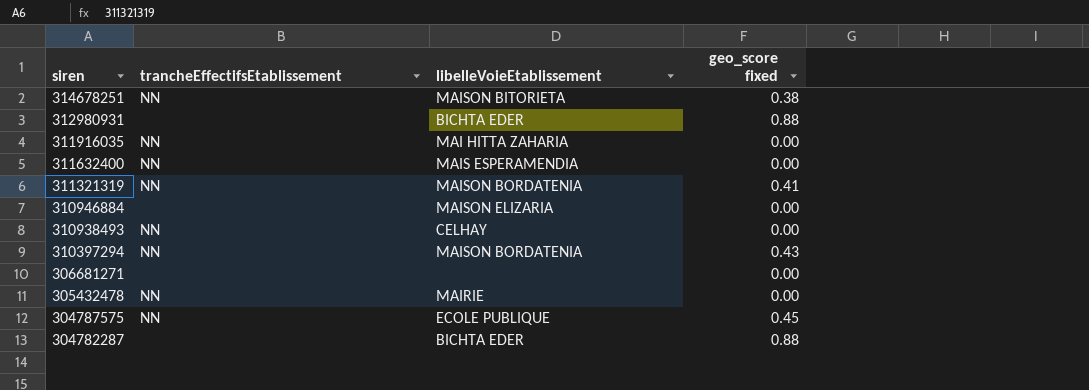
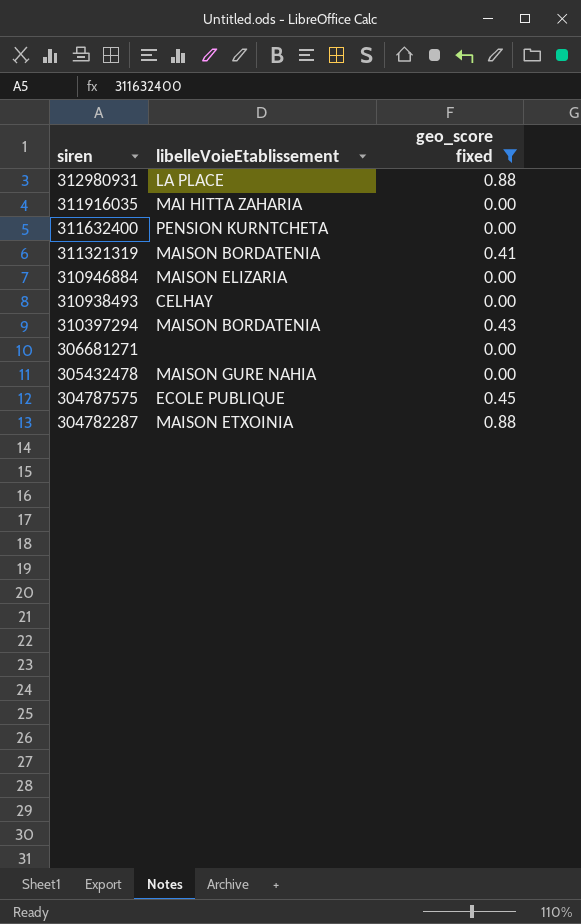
filter: none -> geo_score fixed != 0.38
column trancheEffectifsEtablissement | position: 2 -> none
312980931 | libelleVoieEtablissement: BICHTA EDER -> LA PLACE
311632400 | libelleVoieEtablissement: MAIS ESPERAMENDIA -> PENSION KURNTCHETA
305432478 | libelleVoieEtablissement: MAIRIE -> MAISON GURE NAHIA
304782287 | libelleVoieEtablissement: BICHTA EDER -> MAISON ETXOINIA

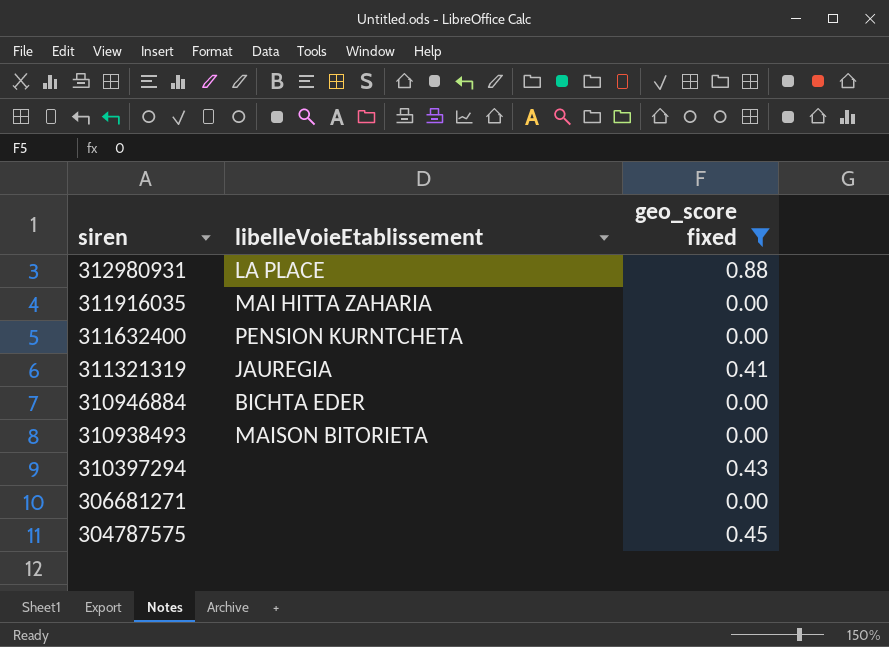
row 305432478: MAISON GURE NAHIA | 0.00 -> none
row 304782287: MAISON ETXOINIA | 0.88 -> none
311321319 | libelleVoieEtablissement: MAISON BORDATENIA -> JAUREGIA
310946884 | libelleVoieEtablissement: MAISON ELIZARIA -> BICHTA EDER
310938493 | libelleVoieEtablissement: CELHAY -> MAISON BITORIETA
310397294 | libelleVoieEtablissement: MAISON BORDATENIA -> none
304787575 | libelleVoieEtablissement: ECOLE PUBLIQUE -> none

